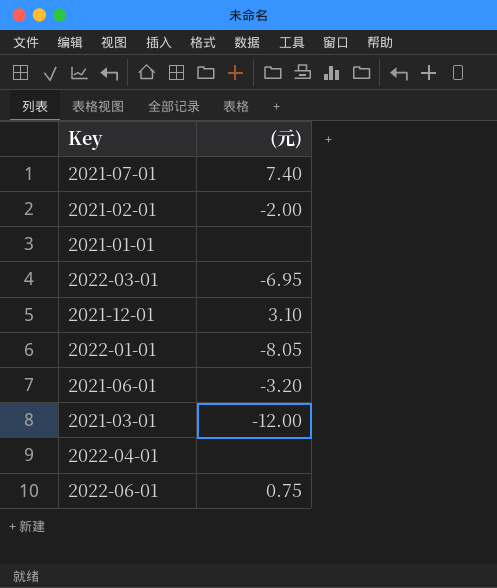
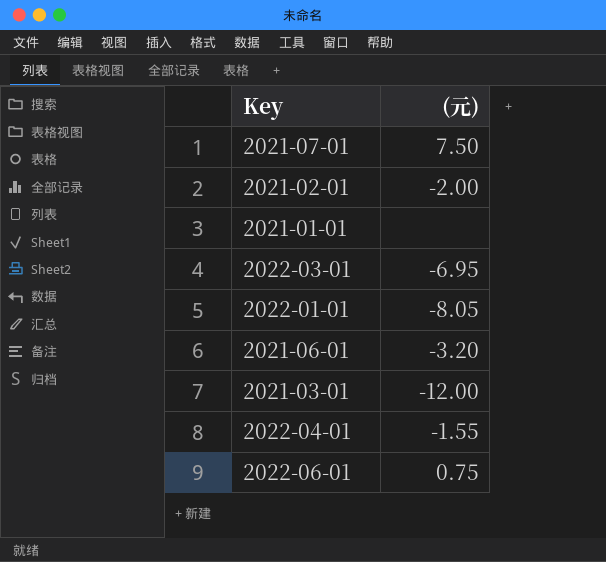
row 2021-12-01: 3.10 -> none
2021-07-01 | (元): 7.40 -> 7.50
2022-04-01 | (元): none -> -1.55

